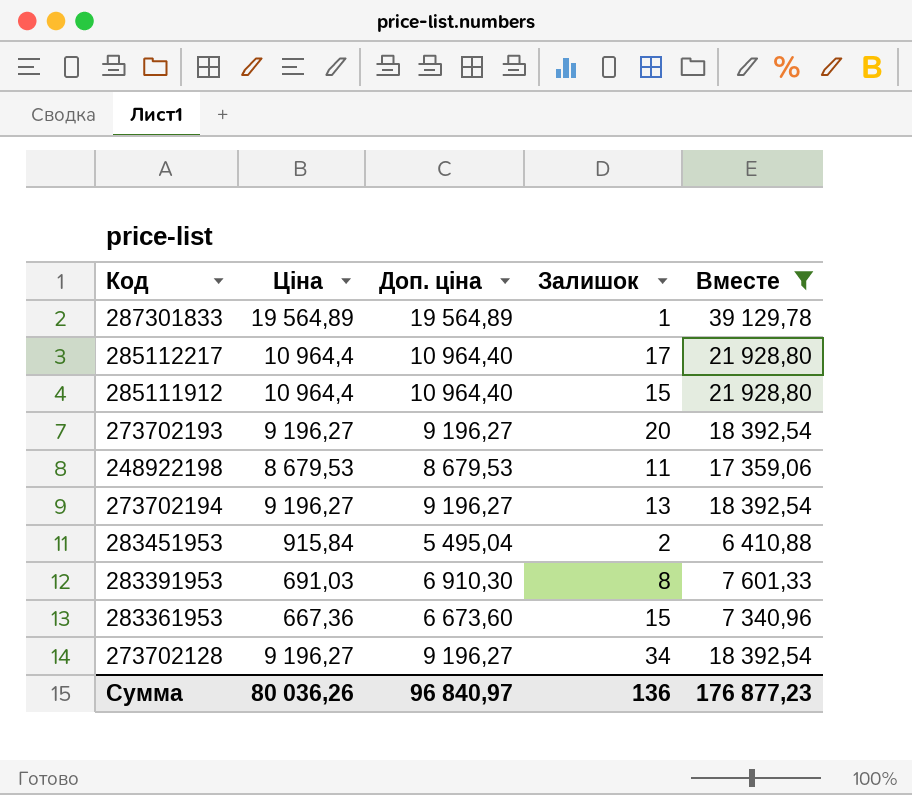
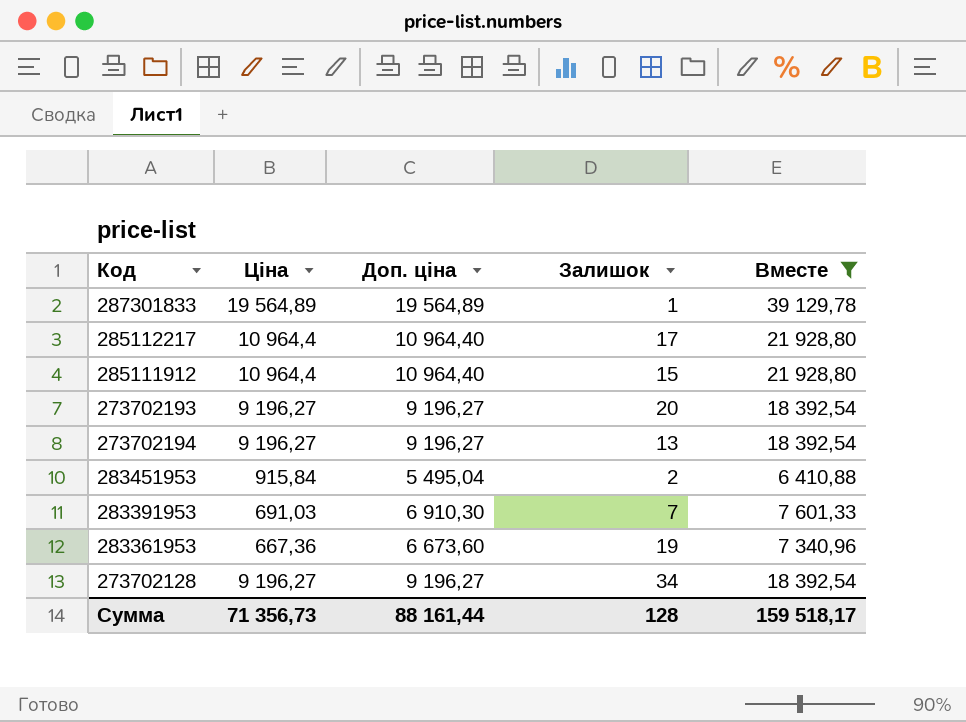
row 248922198: 8 679,53 | 8 679,53 | 11 | 17 359,06 -> none
283391953 | Залишок: 8 -> 7
283361953 | Залишок: 15 -> 19
Сумма | Ціна: 80 036,26 -> 71 356,73
Сумма | Доп. ціна: 96 840,97 -> 88 161,44
Сумма | Залишок: 136 -> 128
Сумма | Вместе: 176 877,23 -> 159 518,17

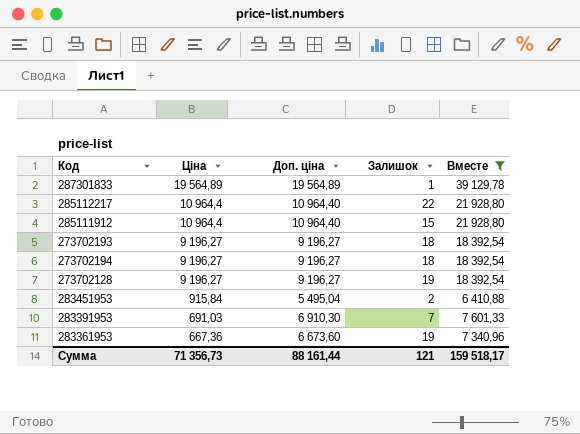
row order: none -> Ціна descending
285112217 | Залишок: 17 -> 22
273702193 | Залишок: 20 -> 18
273702194 | Залишок: 13 -> 18
273702128 | Залишок: 34 -> 19
Сумма | Залишок: 128 -> 121

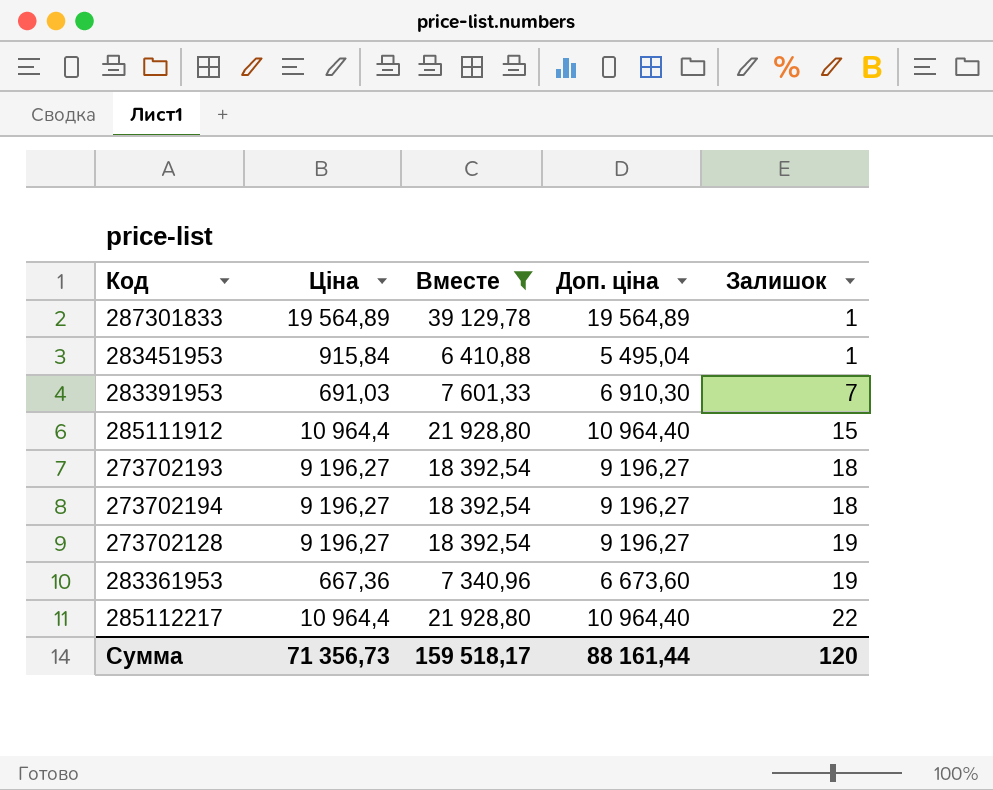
row order: Ціна descending -> Залишок ascending
column Вместе | position: 5 -> 3
283451953 | Залишок: 2 -> 1
Сумма | Залишок: 121 -> 120

